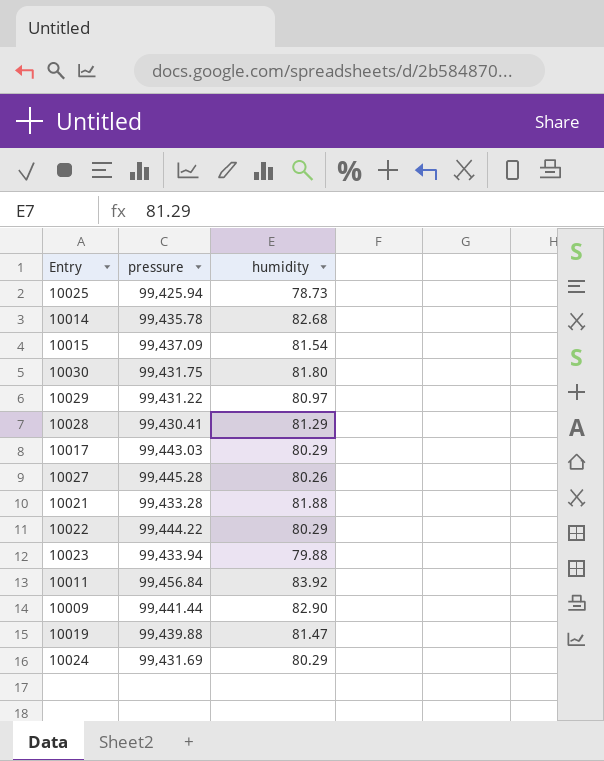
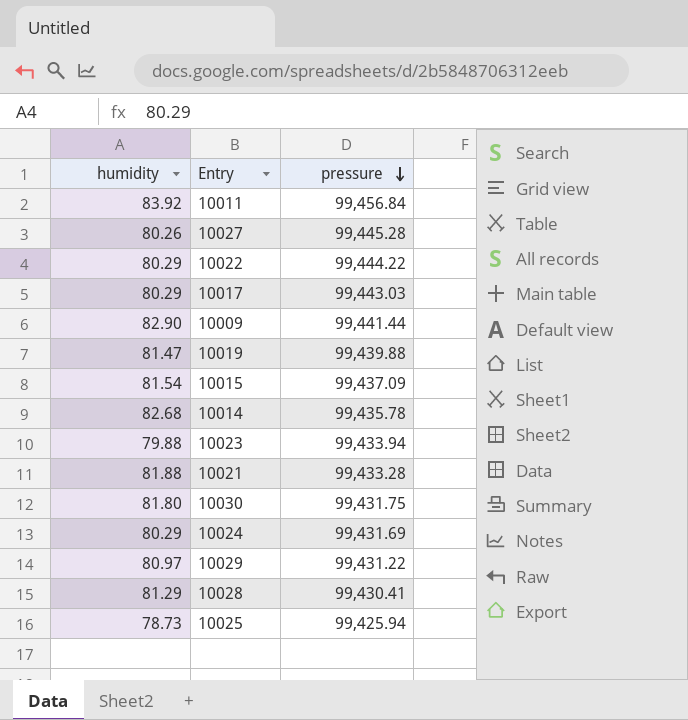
row order: none -> pressure descending
column humidity | position: 3 -> 1

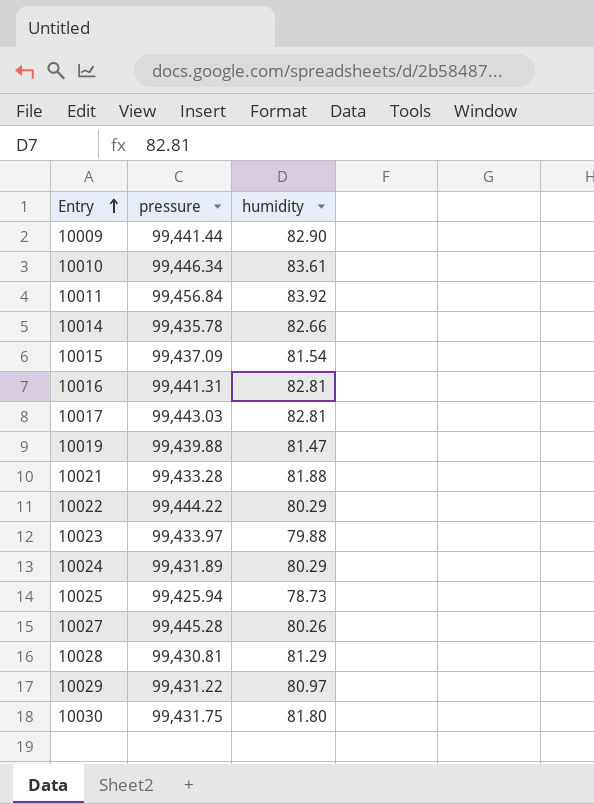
row order: pressure descending -> Entry ascending
column humidity | position: 1 -> 3
row 10010: none -> 99,446.34 | 83.61
10014 | humidity: 82.68 -> 82.66
row 10016: none -> 99,441.31 | 82.81
10017 | humidity: 80.29 -> 82.81
10023 | pressure: 99,433.94 -> 99,433.97
10024 | pressure: 99,431.69 -> 99,431.89
10028 | pressure: 99,430.41 -> 99,430.81

